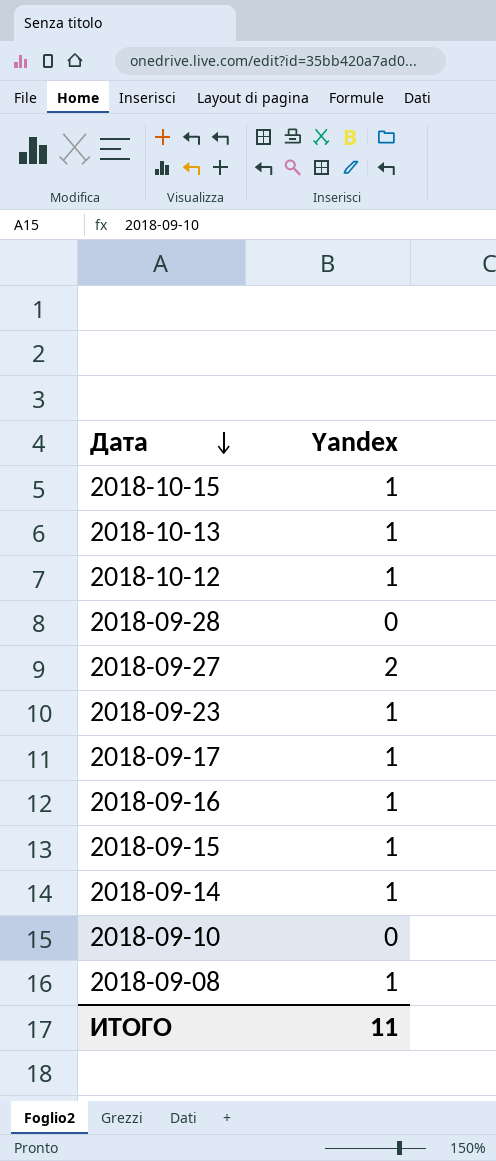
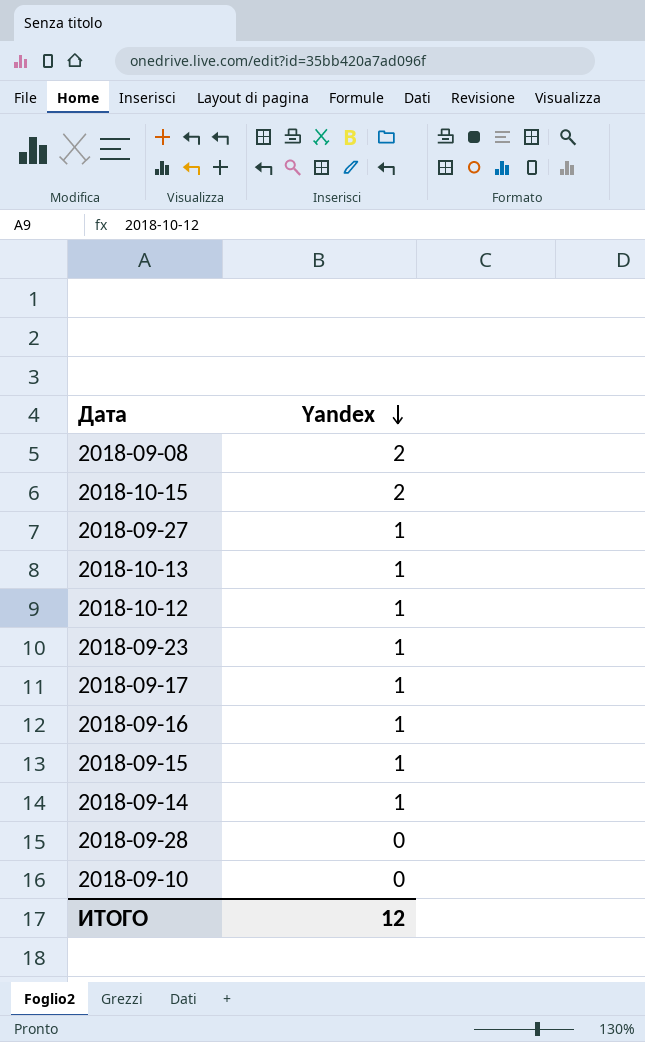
row order: Дата descending -> Yandex descending
2018-09-08 | Yandex: 1 -> 2
2018-10-15 | Yandex: 1 -> 2
2018-09-27 | Yandex: 2 -> 1
ИТОГО | Yandex: 11 -> 12

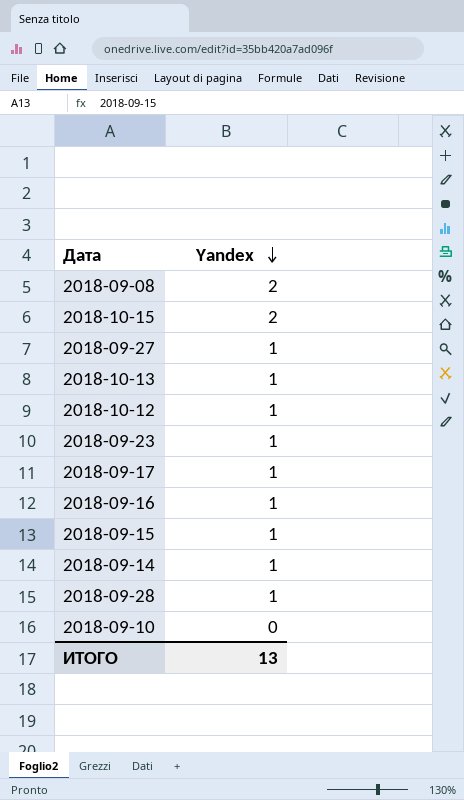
2018-09-28 | Yandex: 0 -> 1
ИТОГО | Yandex: 12 -> 13

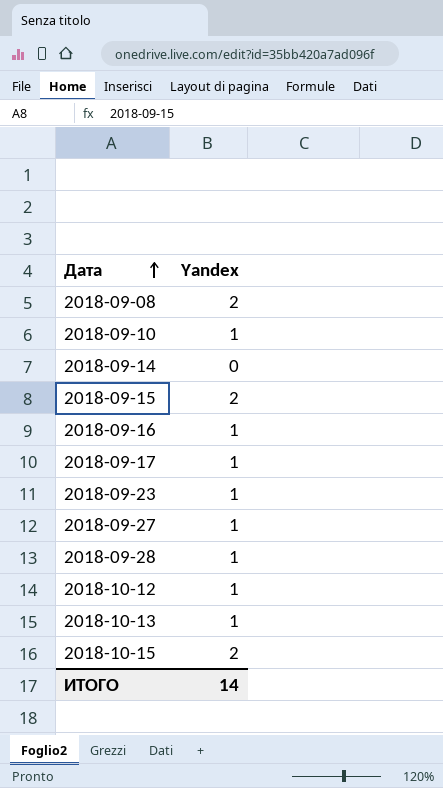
row order: Yandex descending -> Дата ascending
2018-09-10 | Yandex: 0 -> 1
2018-09-14 | Yandex: 1 -> 0
2018-09-15 | Yandex: 1 -> 2
ИТОГО | Yandex: 13 -> 14

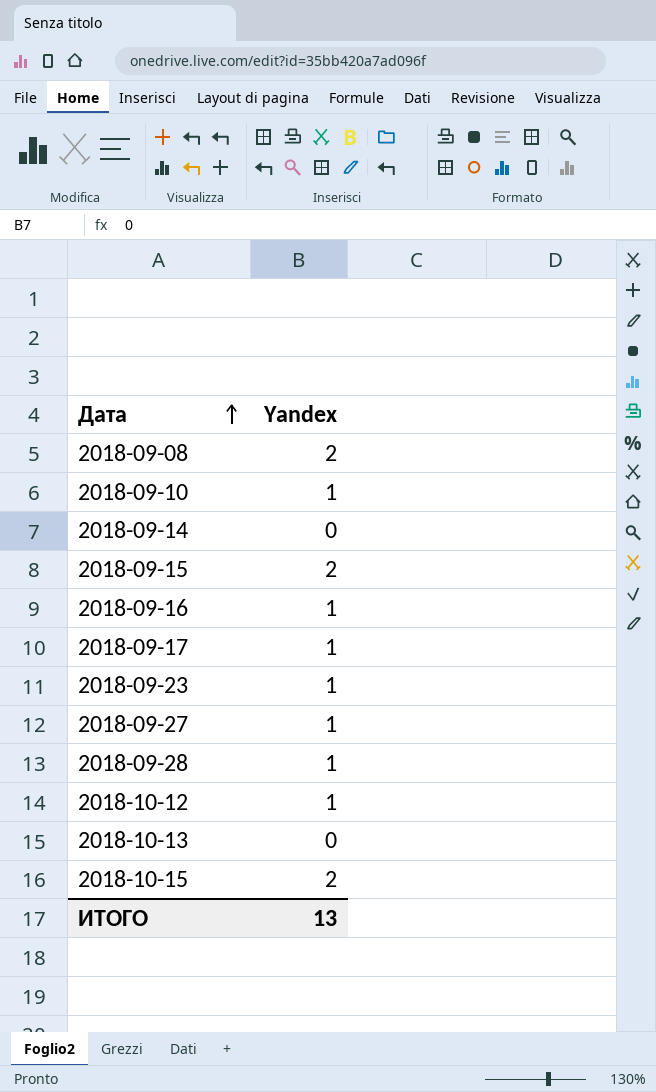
2018-10-13 | Yandex: 1 -> 0
ИТОГО | Yandex: 14 -> 13

